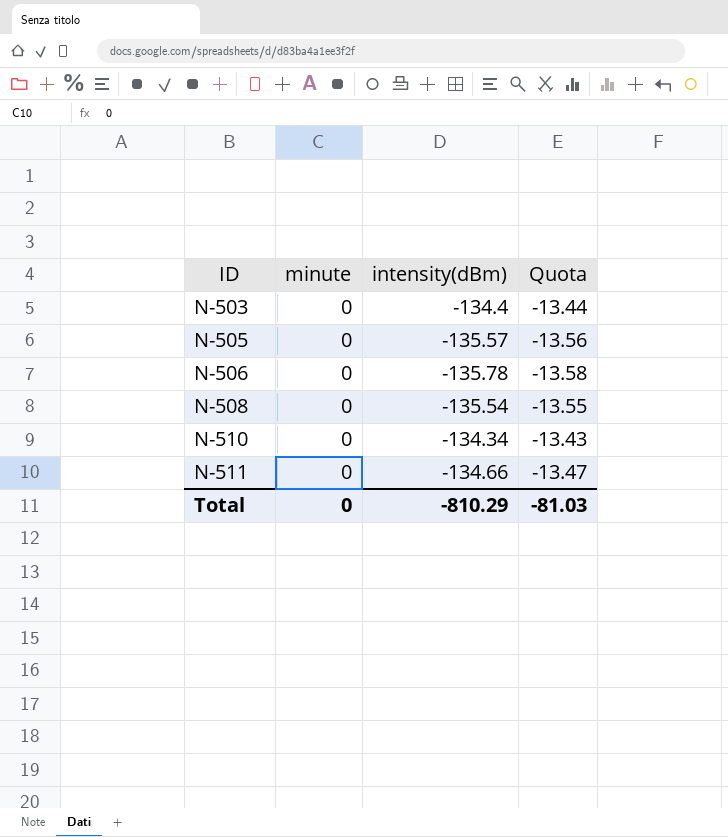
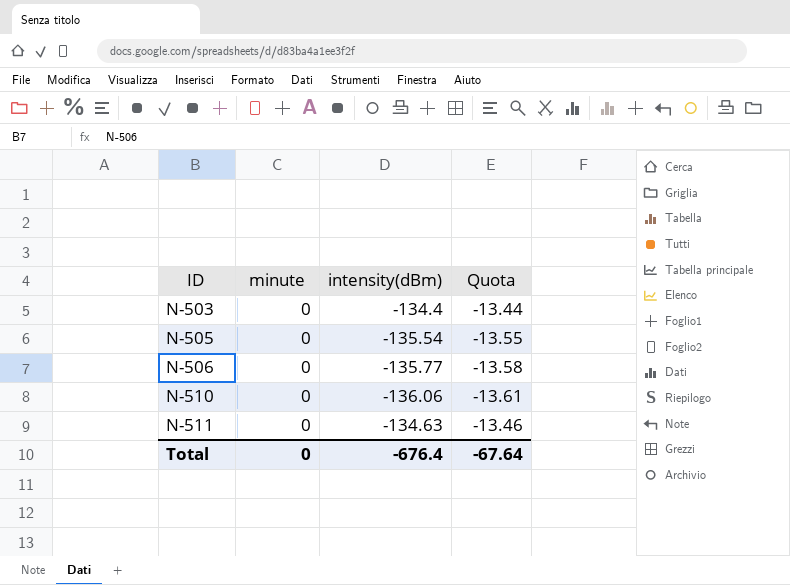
row N-508: 0 | -135.54 | -13.55 -> none
N-505 | intensity(dBm): -135.57 -> -135.54
N-505 | Quota: -13.56 -> -13.55
N-506 | intensity(dBm): -135.78 -> -135.77
N-510 | intensity(dBm): -134.34 -> -136.06
N-510 | Quota: -13.43 -> -13.61
N-511 | intensity(dBm): -134.66 -> -134.63
N-511 | Quota: -13.47 -> -13.46
Total | intensity(dBm): -810.29 -> -676.4
Total | Quota: -81.03 -> -67.64

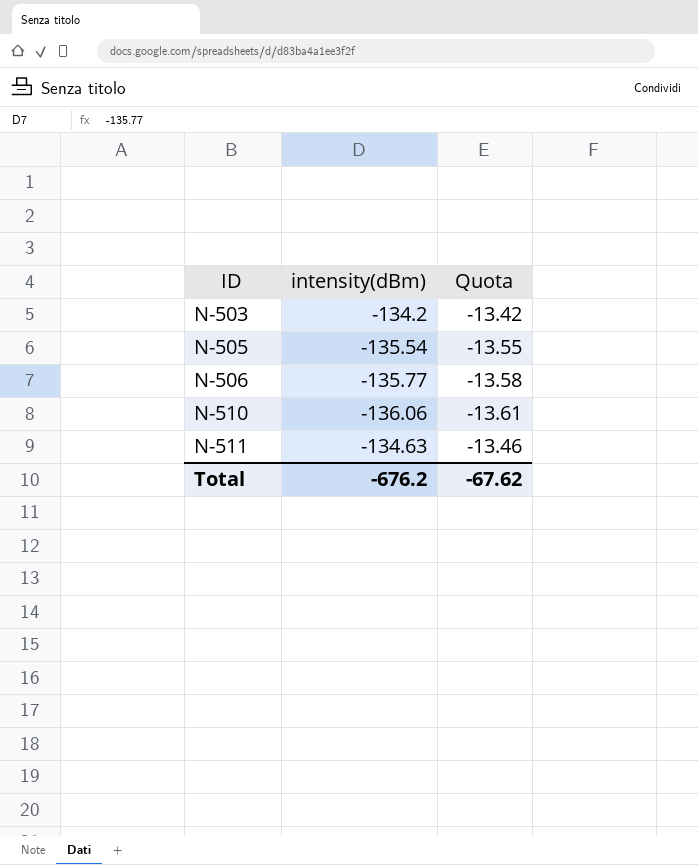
column minute | position: 2 -> none
N-503 | intensity(dBm): -134.4 -> -134.2
N-503 | Quota: -13.44 -> -13.42
Total | intensity(dBm): -676.4 -> -676.2
Total | Quota: -67.64 -> -67.62

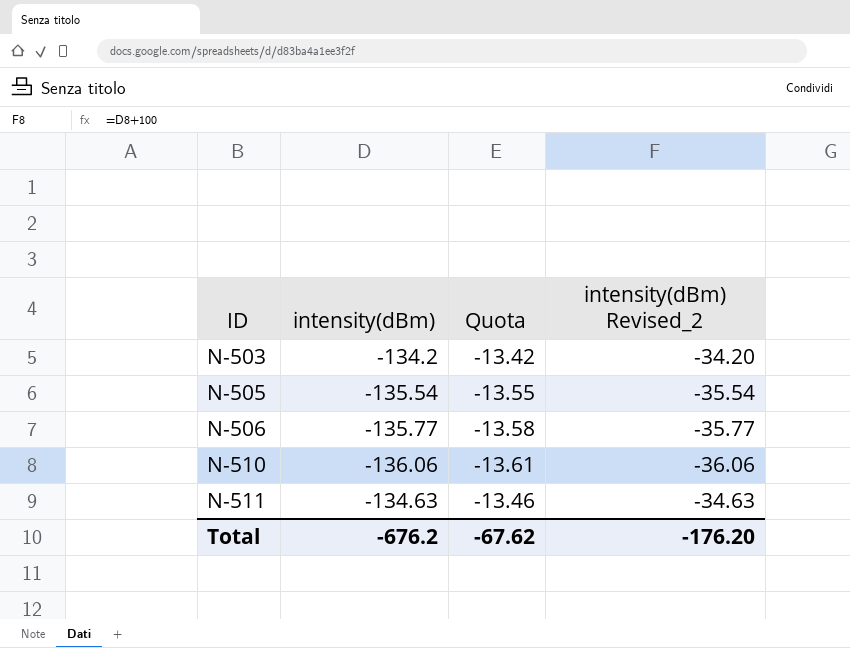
column intensity(dBm) Revised_2 | formula: none -> [intensity(dBm)] + 100

